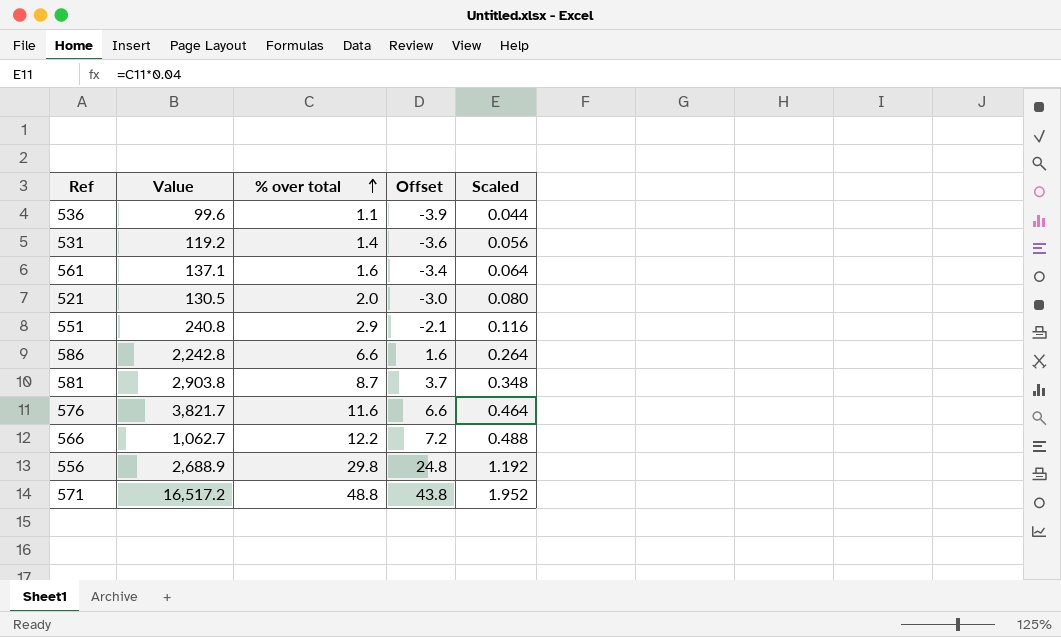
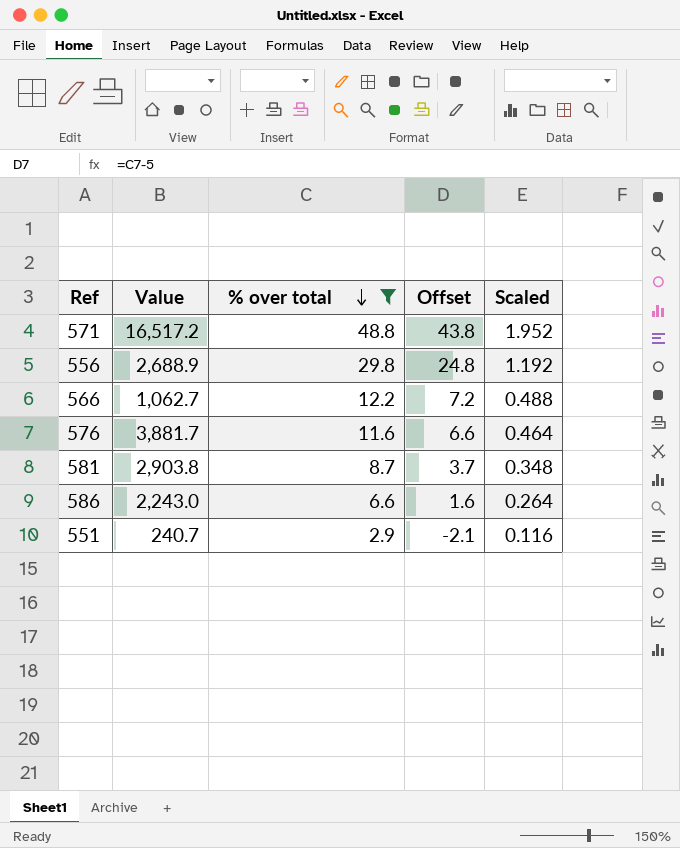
filter: none -> % over total >= 2.9
row order: % over total ascending -> % over total descending
576 | Value: 3,821.7 -> 3,881.7
586 | Value: 2,242.8 -> 2,243.0
551 | Value: 240.8 -> 240.7

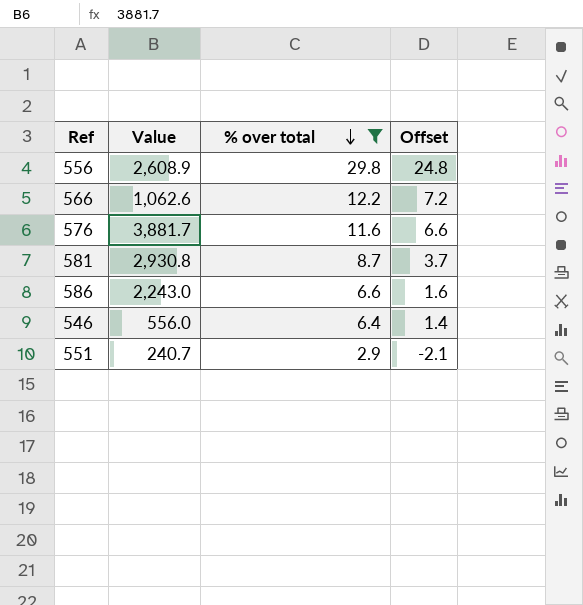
column Scaled | formula: [% over total] * 0.04 -> none
row 571: 16,517.2 | 48.8 | 43.8 | 1.952 -> none
556 | Value: 2,688.9 -> 2,608.9
566 | Value: 1,062.7 -> 1,062.6
581 | Value: 2,903.8 -> 2,930.8
row 546: none -> 556.0 | 6.4 | 1.4

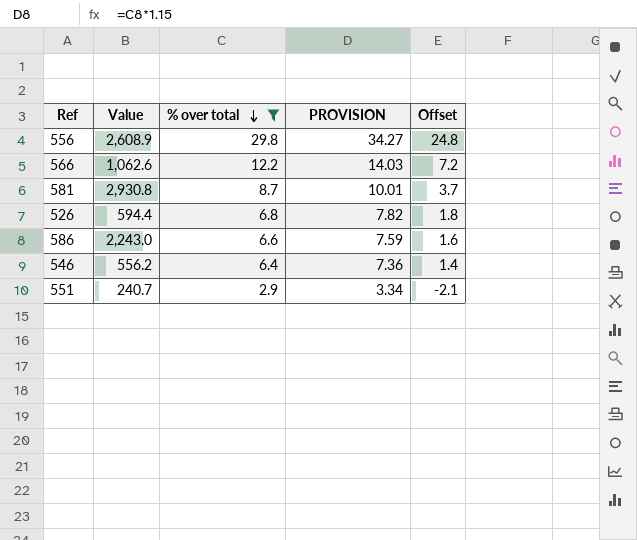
column PROVISION | formula: none -> [% over total] * 1.15
row 576: 3,881.7 | 11.6 | 6.6 -> none
row 526: none -> 594.4 | 6.8 | 7.82 | 1.8
546 | Value: 556.0 -> 556.2

